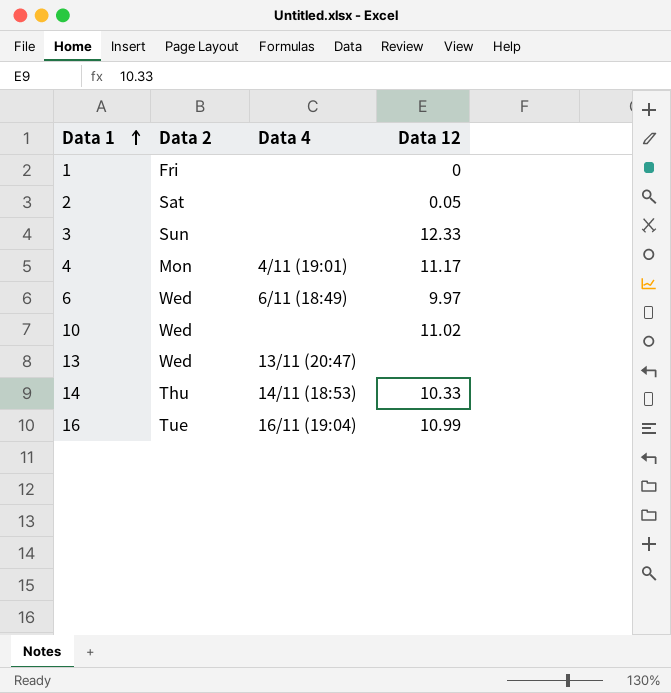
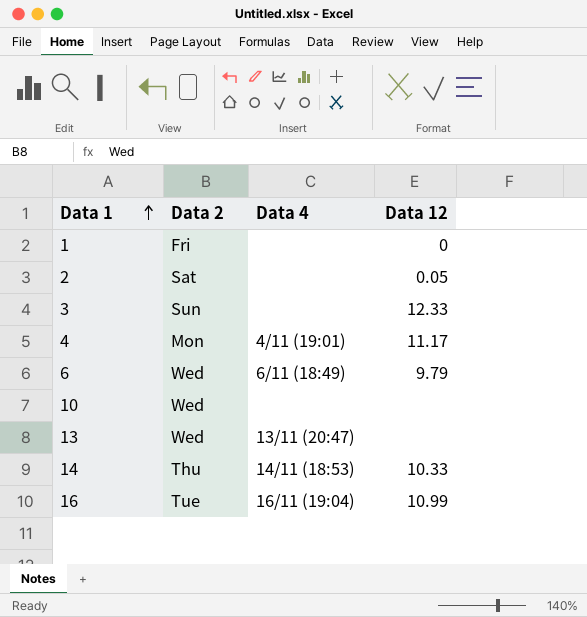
6 | Data 12: 9.97 -> 9.79
10 | Data 12: 11.02 -> none

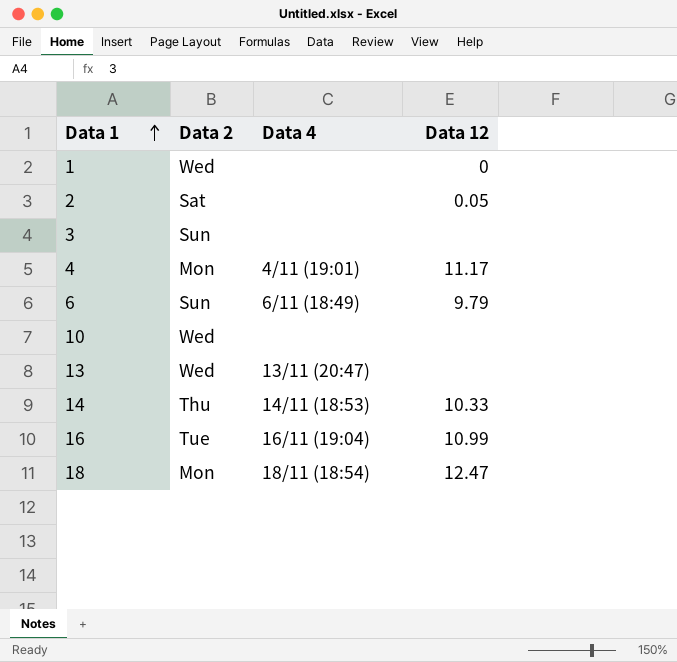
1 | Data 2: Fri -> Wed
3 | Data 12: 12.33 -> none
6 | Data 2: Wed -> Sun
row 18: none -> Mon | 18/11 (18:54) | 12.47

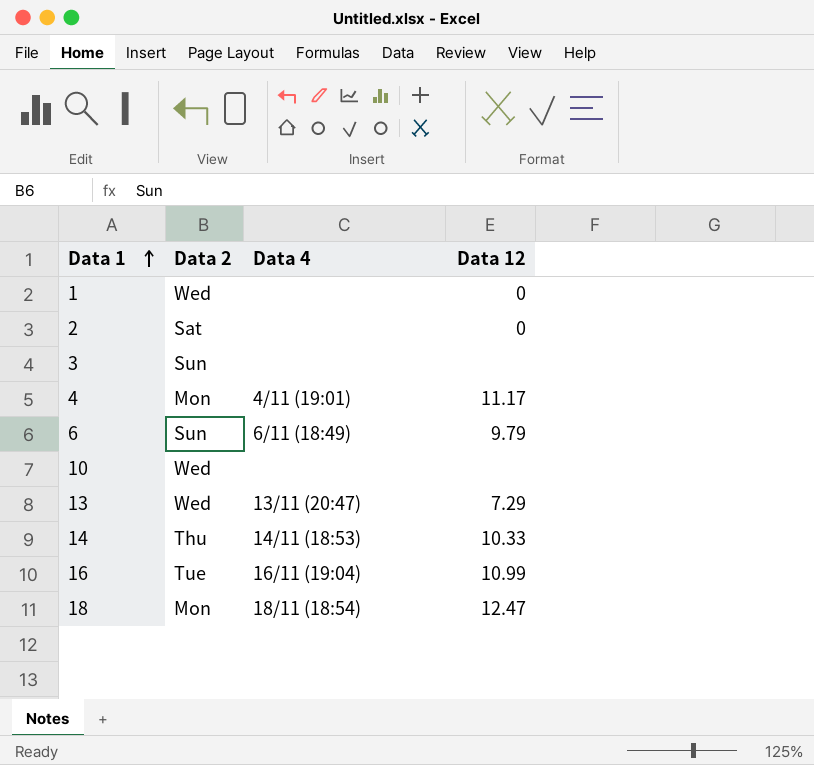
2 | Data 12: 0.05 -> 0
13 | Data 12: none -> 7.29

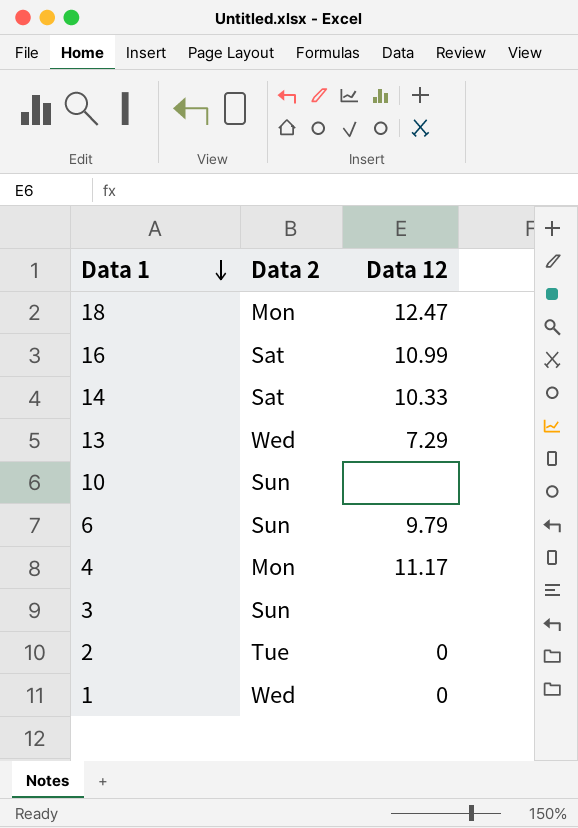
row order: Data 1 ascending -> Data 1 descending
column Data 4 | position: 3 -> none
16 | Data 2: Tue -> Sat
14 | Data 2: Thu -> Sat
10 | Data 2: Wed -> Sun
2 | Data 2: Sat -> Tue

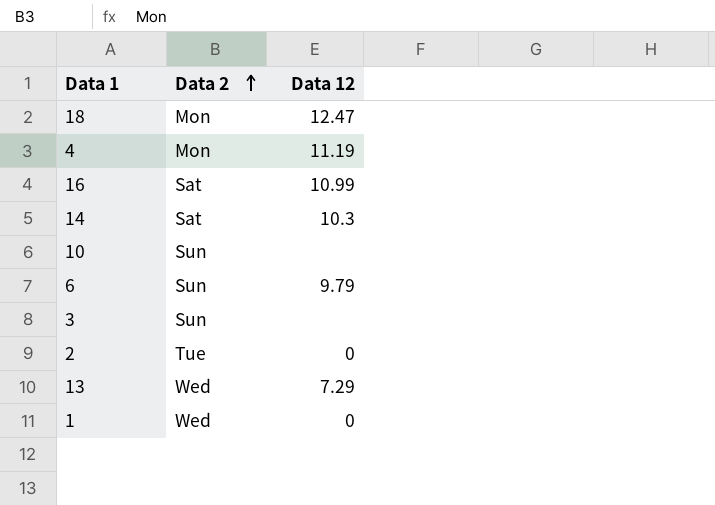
row order: Data 1 descending -> Data 2 ascending
4 | Data 12: 11.17 -> 11.19
14 | Data 12: 10.33 -> 10.3

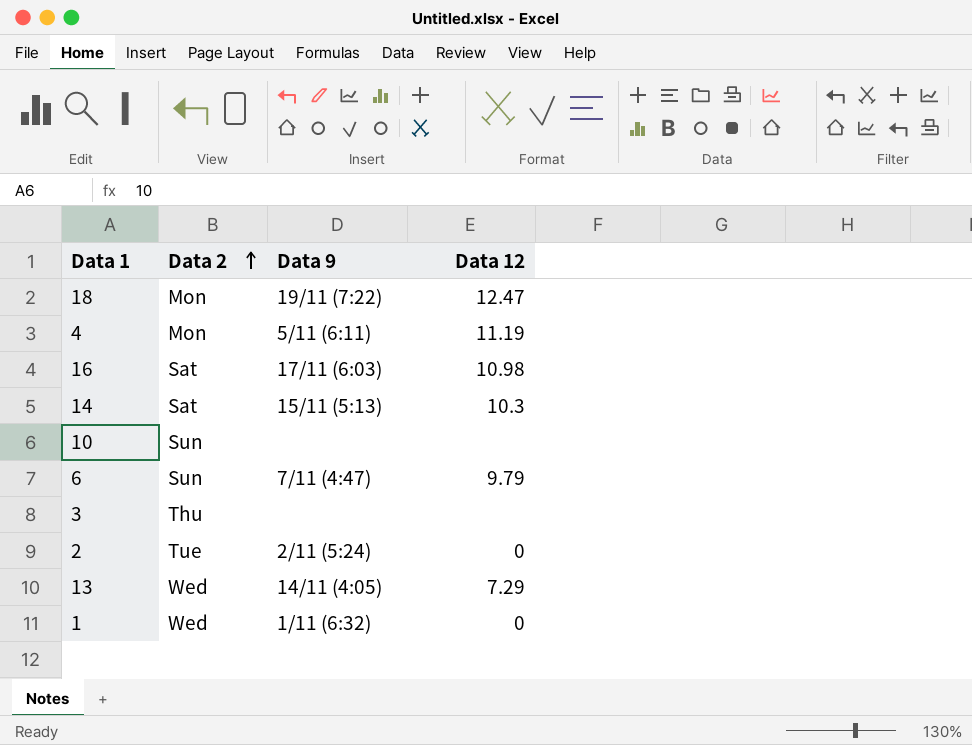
column Data 9 | position: none -> 3
16 | Data 12: 10.99 -> 10.98
3 | Data 2: Sun -> Thu

